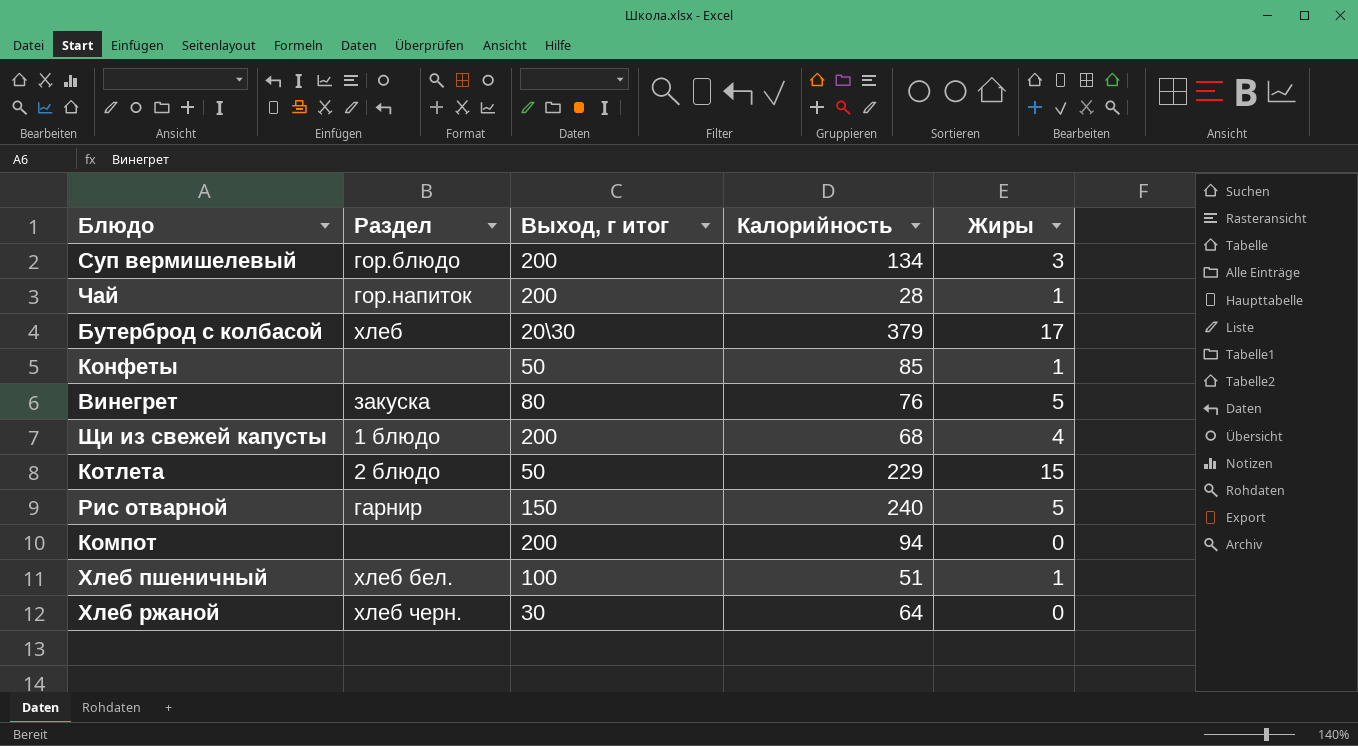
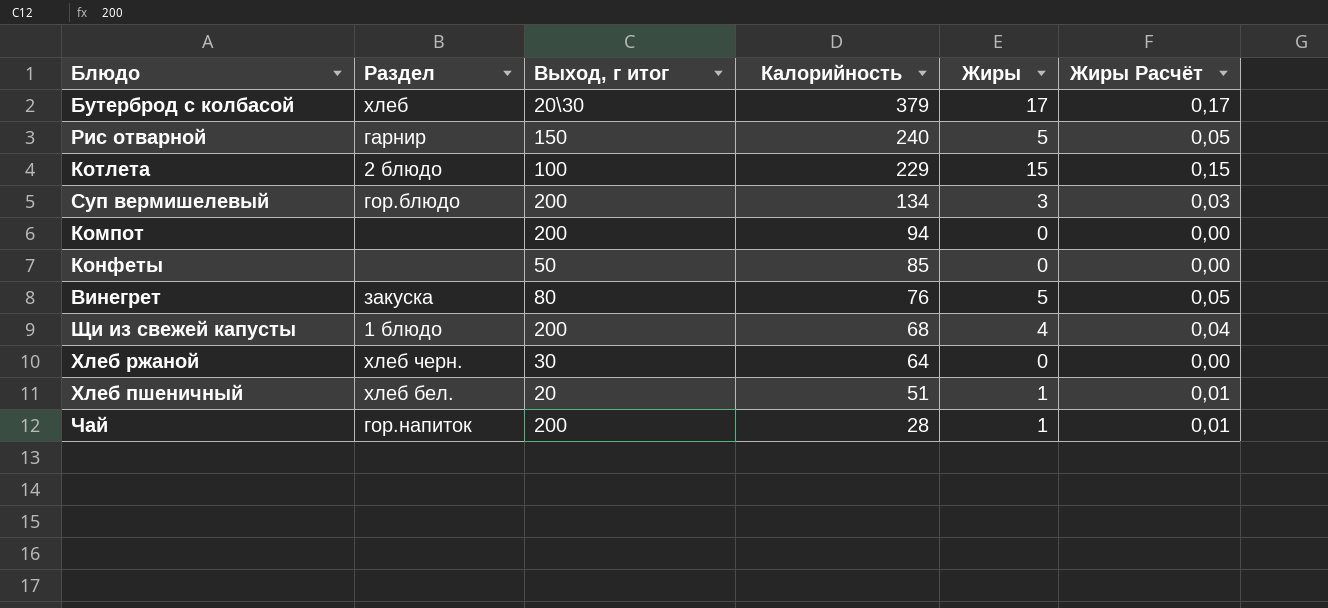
row order: none -> Калорийность descending
column Жиры Расчёт | formula: none -> [Жиры] * 0,01
Котлета | Выход, г итог: 50 -> 100
Конфеты | Жиры: 1 -> 0
Хлеб пшеничный | Выход, г итог: 100 -> 20

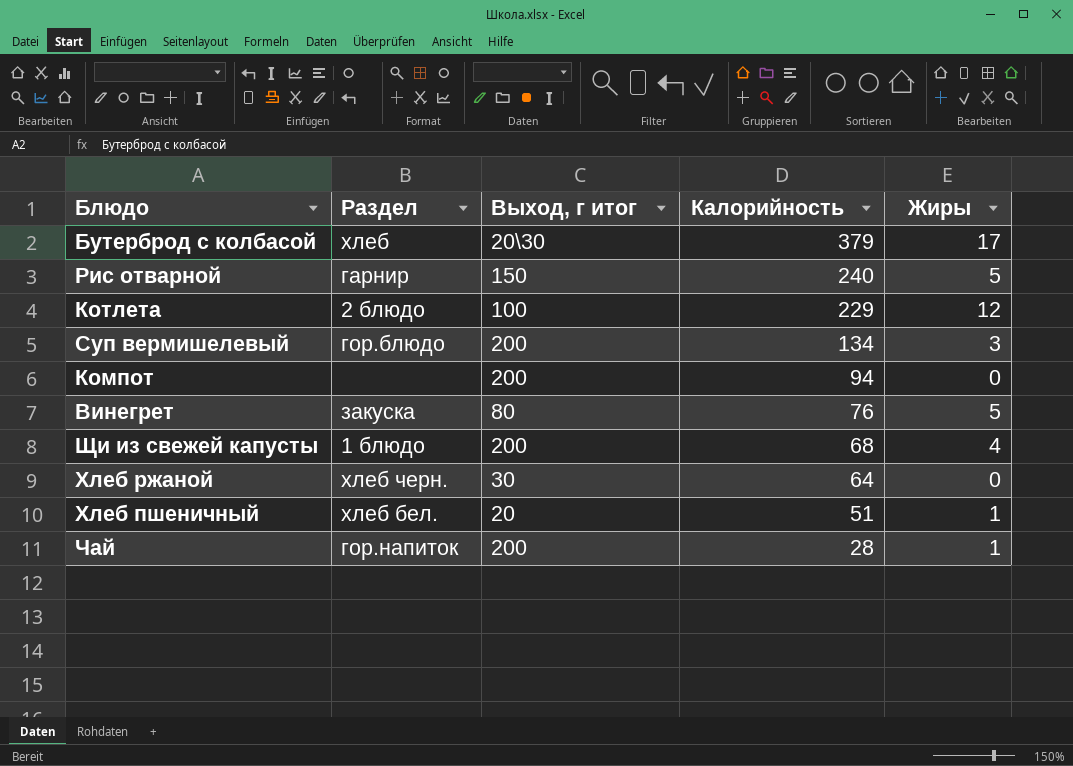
column Жиры Расчёт | formula: [Жиры] * 0,01 -> none
row Конфеты: none | 50 | 85 | 0 | 0,00 -> none
Котлета | Жиры: 15 -> 12

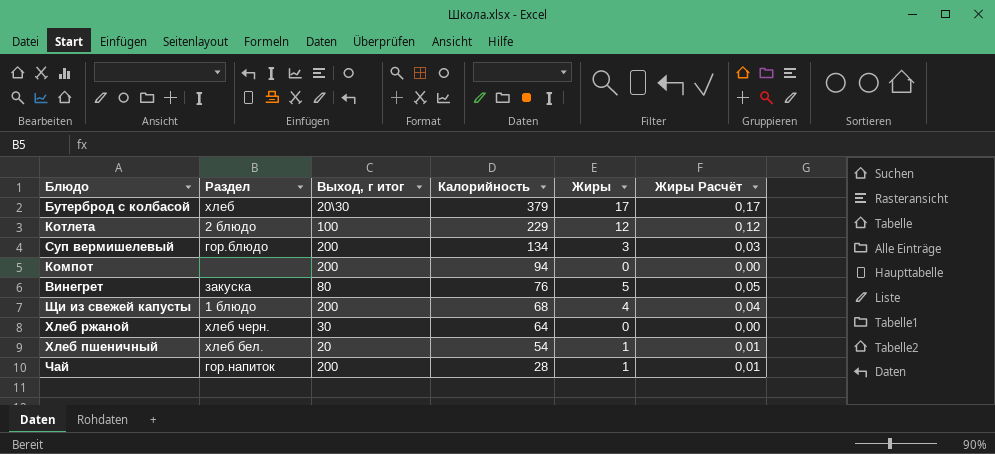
column Жиры Расчёт | formula: none -> [Жиры] * 0,01
row Рис отварной: гарнир | 150 | 240 | 5 -> none
Хлеб пшеничный | Калорийность: 51 -> 54

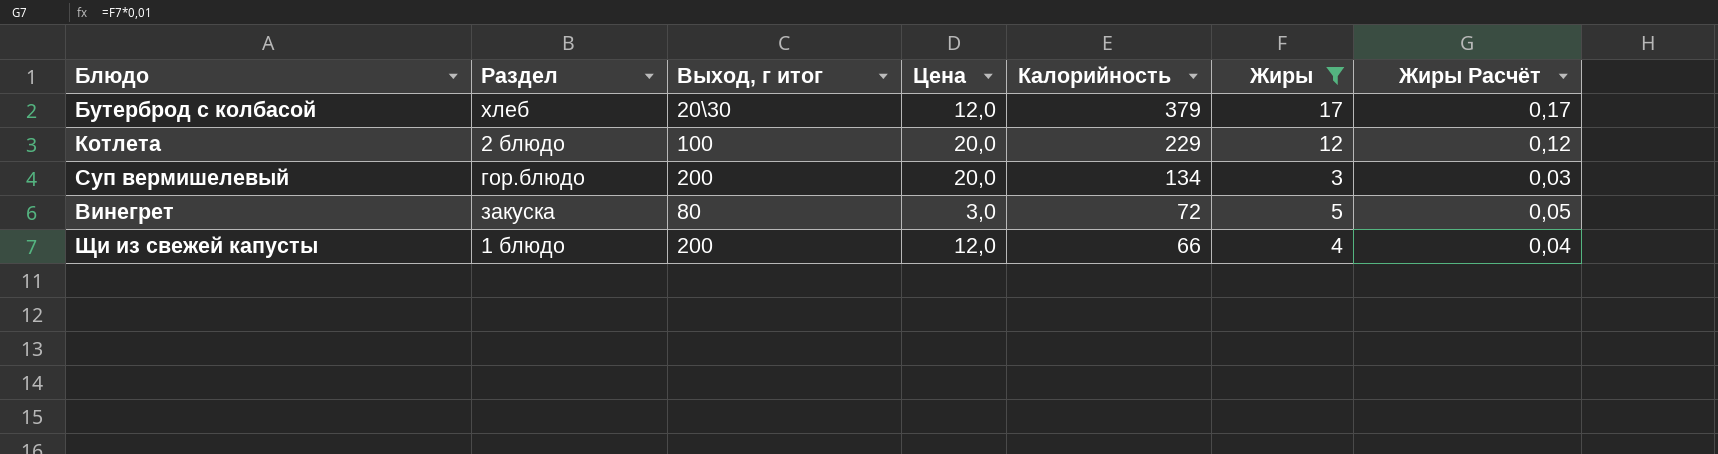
filter: none -> Жиры >= 3
column Цена | position: none -> 4
Винегрет | Калорийность: 76 -> 72
Щи из свежей капусты | Калорийность: 68 -> 66

